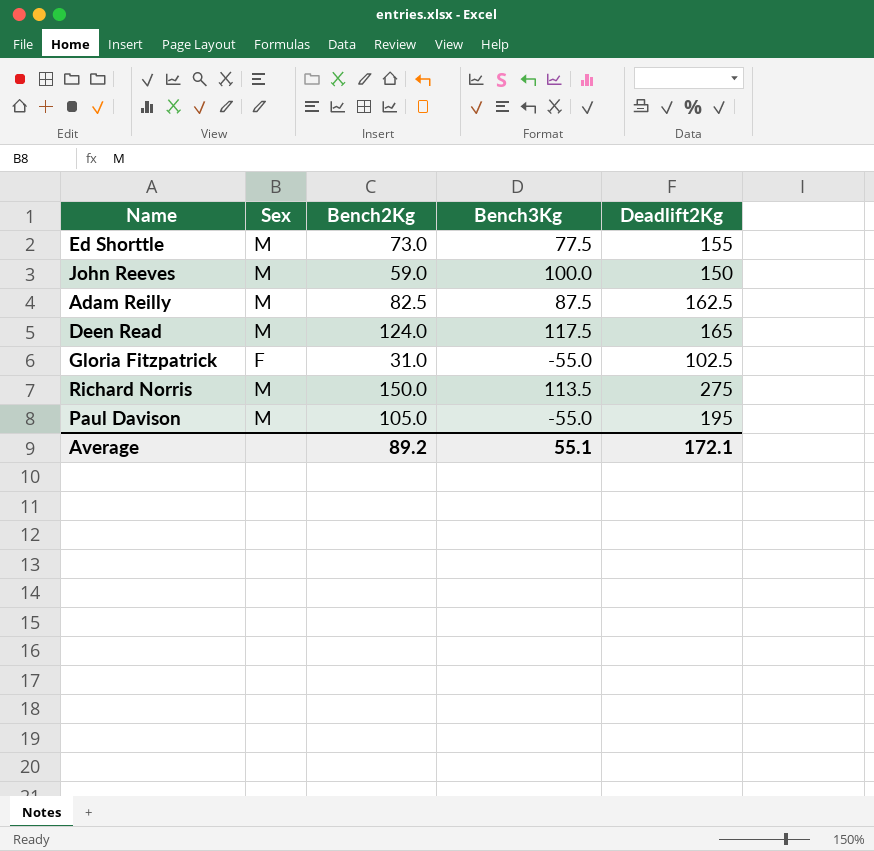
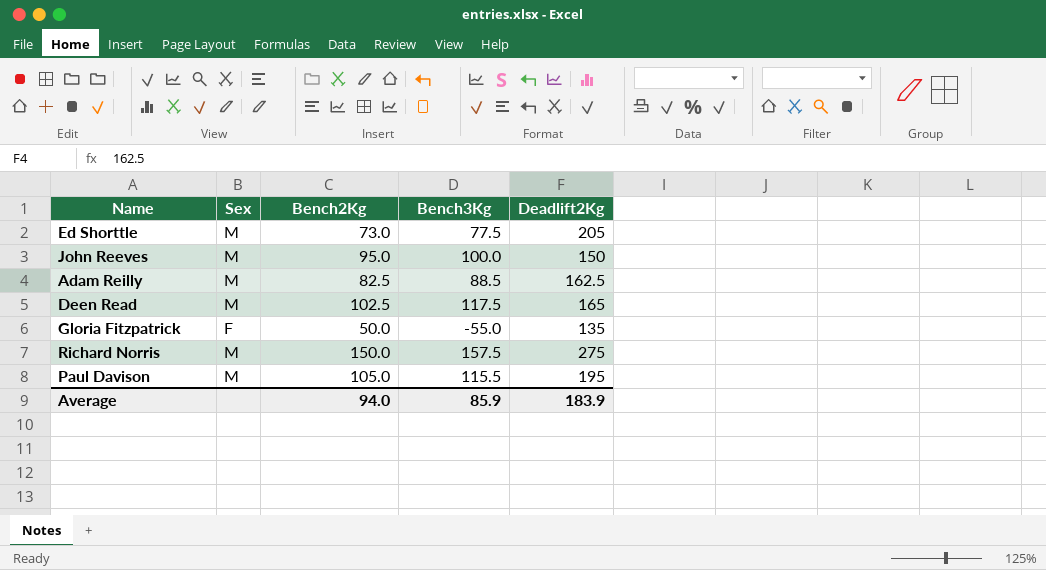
Ed Shorttle | Deadlift2Kg: 155 -> 205
John Reeves | Bench2Kg: 59.0 -> 95.0
Adam Reilly | Bench3Kg: 87.5 -> 88.5
Deen Read | Bench2Kg: 124.0 -> 102.5
Gloria Fitzpatrick | Bench2Kg: 31.0 -> 50.0
Gloria Fitzpatrick | Deadlift2Kg: 102.5 -> 135
Richard Norris | Bench3Kg: 113.5 -> 157.5
Paul Davison | Bench3Kg: -55.0 -> 115.5
Average | Bench2Kg: 89.2 -> 94.0
Average | Bench3Kg: 55.1 -> 85.9
Average | Deadlift2Kg: 172.1 -> 183.9

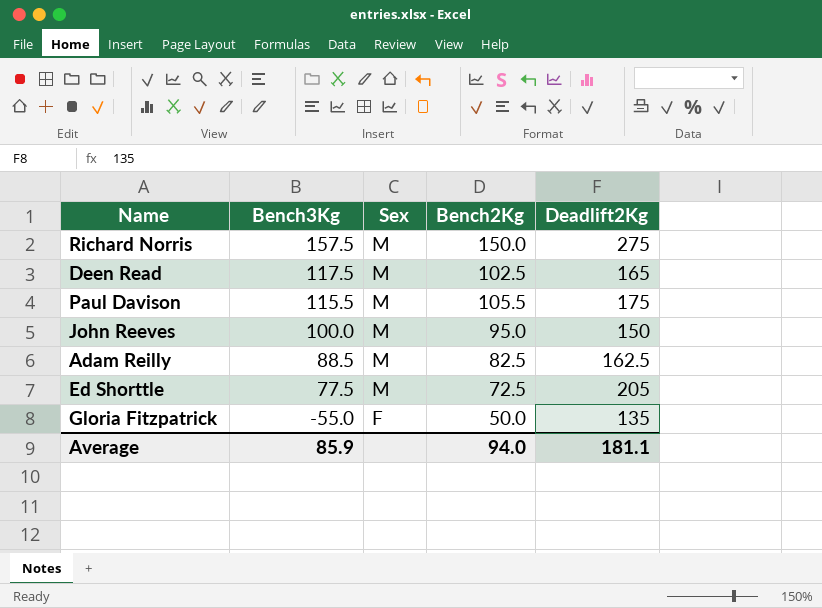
row order: none -> Bench3Kg descending
column Bench3Kg | position: 4 -> 2
Paul Davison | Bench2Kg: 105.0 -> 105.5
Paul Davison | Deadlift2Kg: 195 -> 175
Ed Shorttle | Bench2Kg: 73.0 -> 72.5
Average | Deadlift2Kg: 183.9 -> 181.1

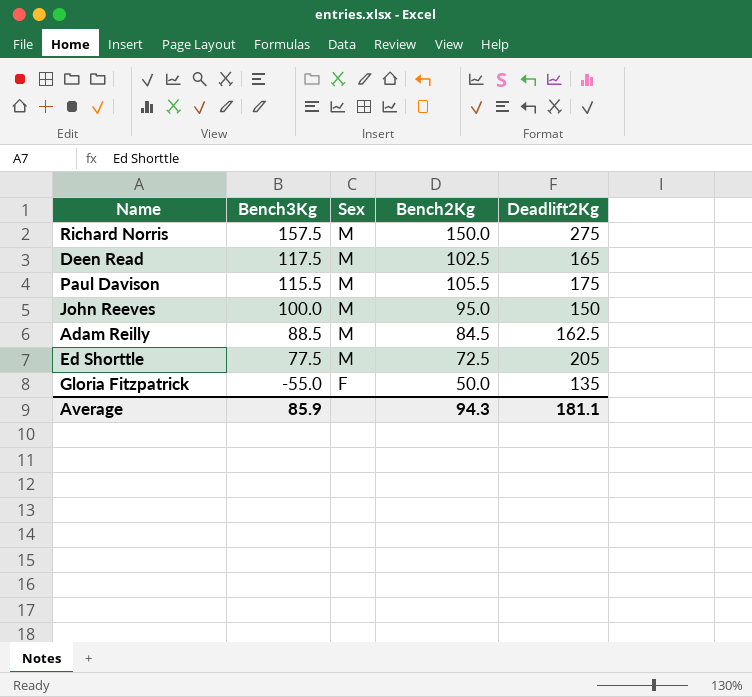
Adam Reilly | Bench2Kg: 82.5 -> 84.5
Average | Bench2Kg: 94.0 -> 94.3

